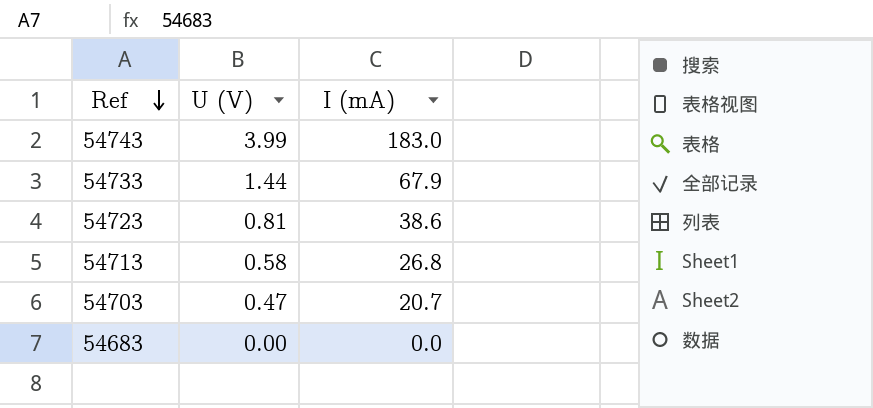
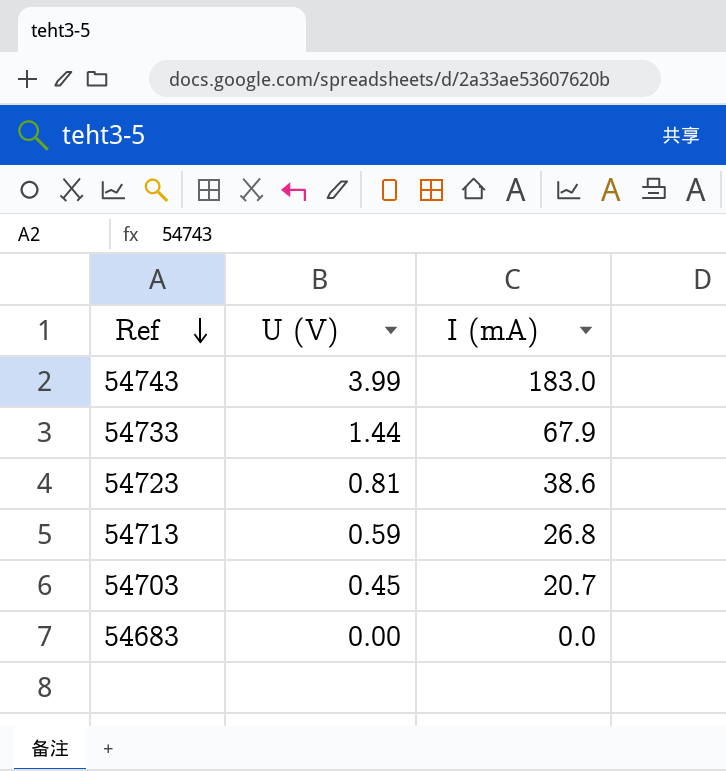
54713 | U (V): 0.58 -> 0.59
54703 | U (V): 0.47 -> 0.45

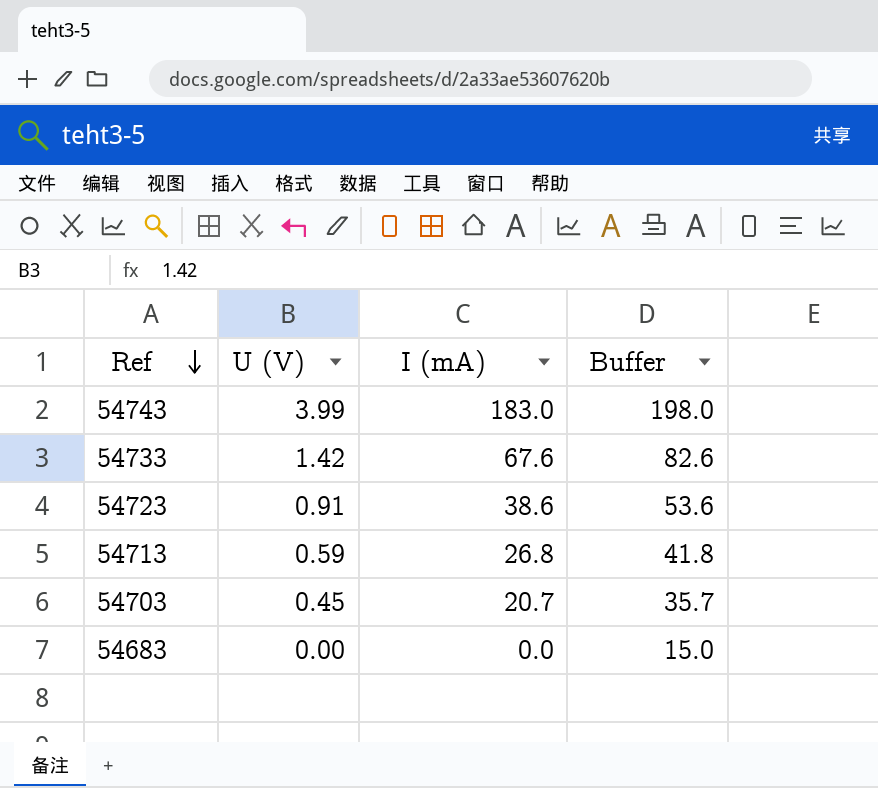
column Buffer | formula: none -> [I (mA)] + 15
54733 | U (V): 1.44 -> 1.42
54733 | I (mA): 67.9 -> 67.6
54723 | U (V): 0.81 -> 0.91

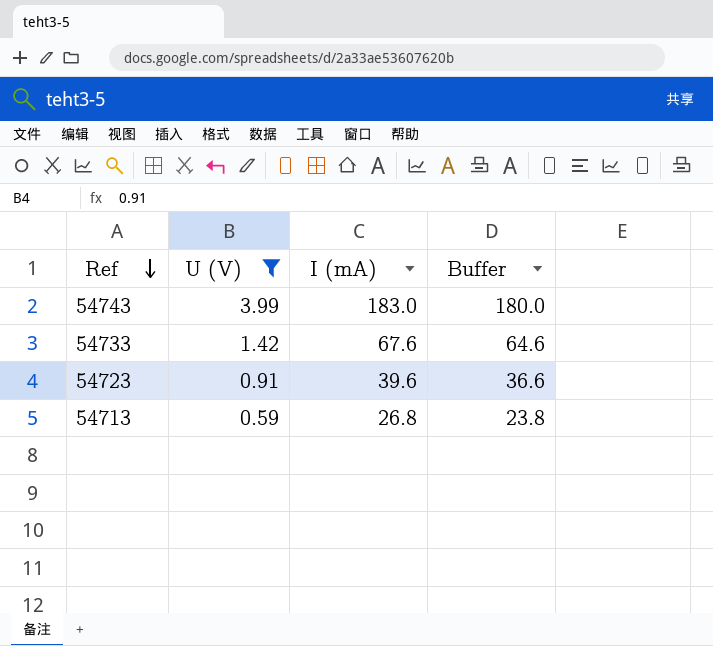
filter: none -> U (V) >= 0.59
column Buffer | formula: [I (mA)] + 15 -> [I (mA)] - 3
54723 | I (mA): 38.6 -> 39.6

